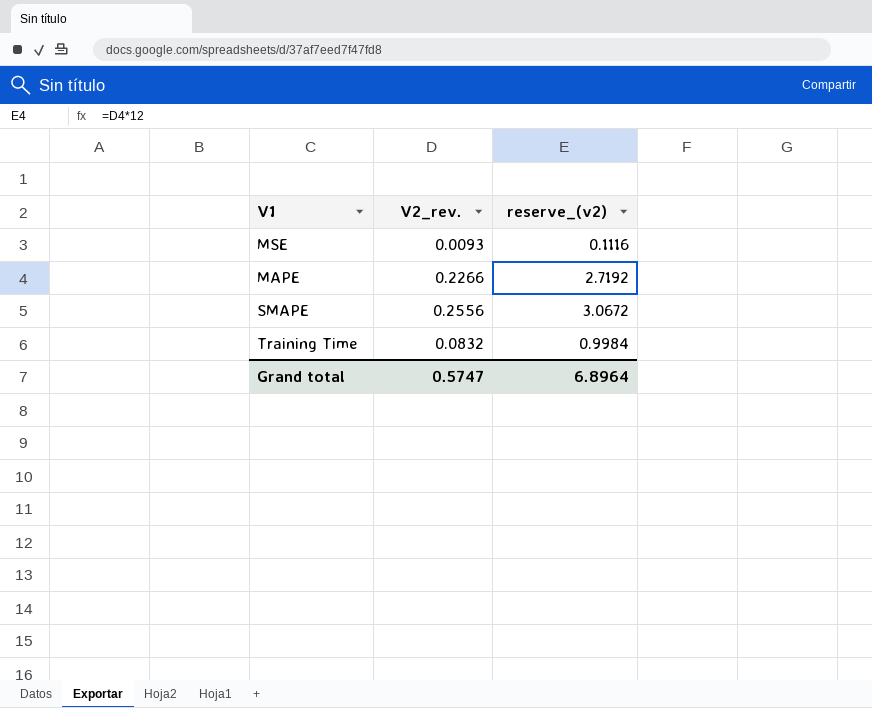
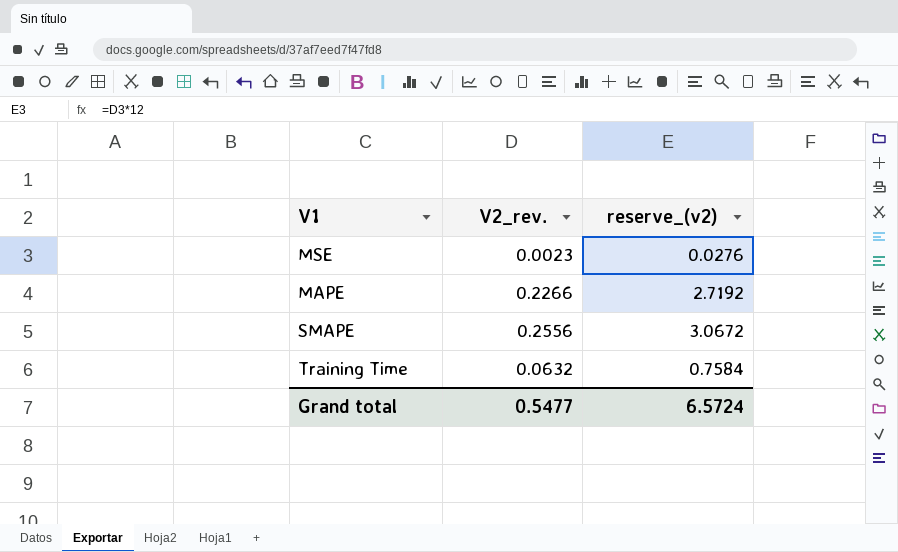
MSE | V2_rev.: 0.0093 -> 0.0023
MSE | reserve_(v2): 0.1116 -> 0.0276
Training Time | V2_rev.: 0.0832 -> 0.0632
Training Time | reserve_(v2): 0.9984 -> 0.7584
Grand total | V2_rev.: 0.5747 -> 0.5477
Grand total | reserve_(v2): 6.8964 -> 6.5724

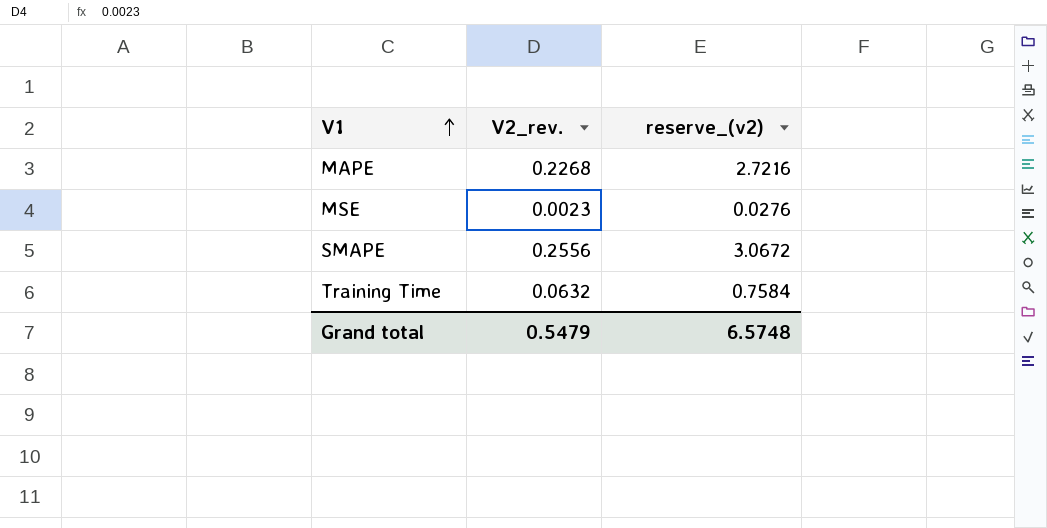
row order: none -> V1 ascending
MAPE | V2_rev.: 0.2266 -> 0.2268
MAPE | reserve_(v2): 2.7192 -> 2.7216
Grand total | V2_rev.: 0.5477 -> 0.5479
Grand total | reserve_(v2): 6.5724 -> 6.5748

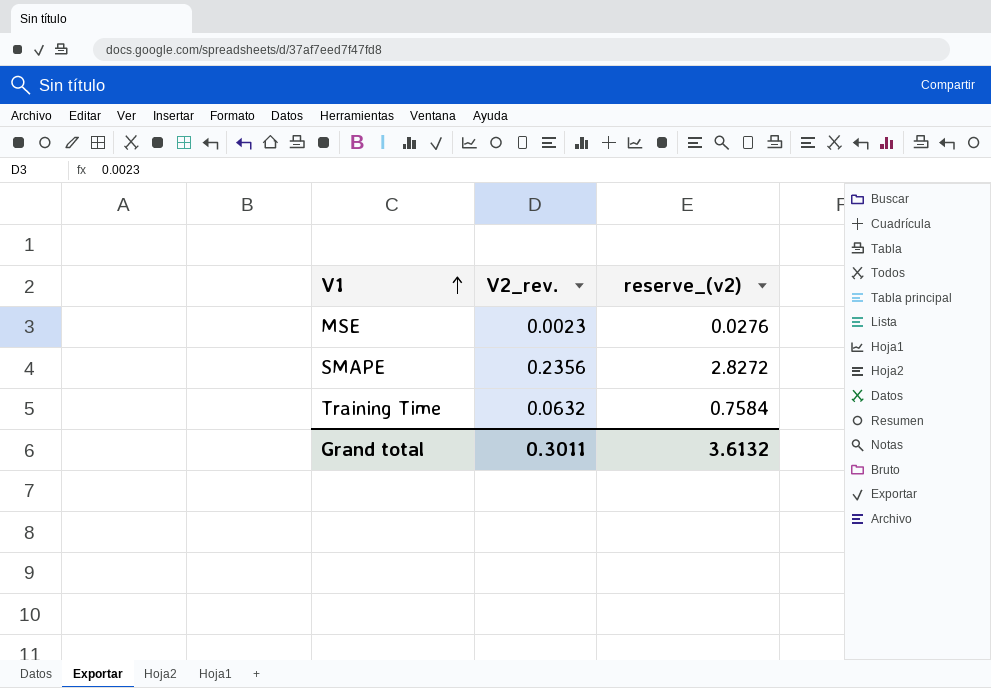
row MAPE: 0.2268 | 2.7216 -> none
SMAPE | V2_rev.: 0.2556 -> 0.2356
SMAPE | reserve_(v2): 3.0672 -> 2.8272
Grand total | V2_rev.: 0.5479 -> 0.3011
Grand total | reserve_(v2): 6.5748 -> 3.6132

